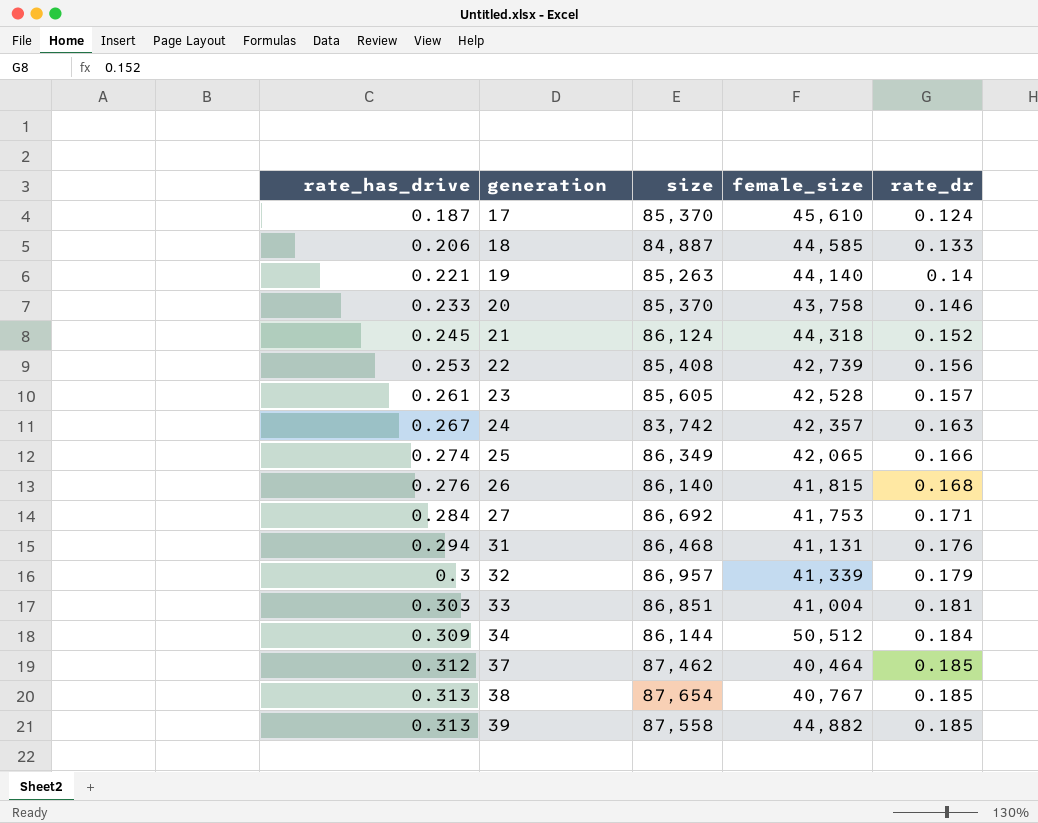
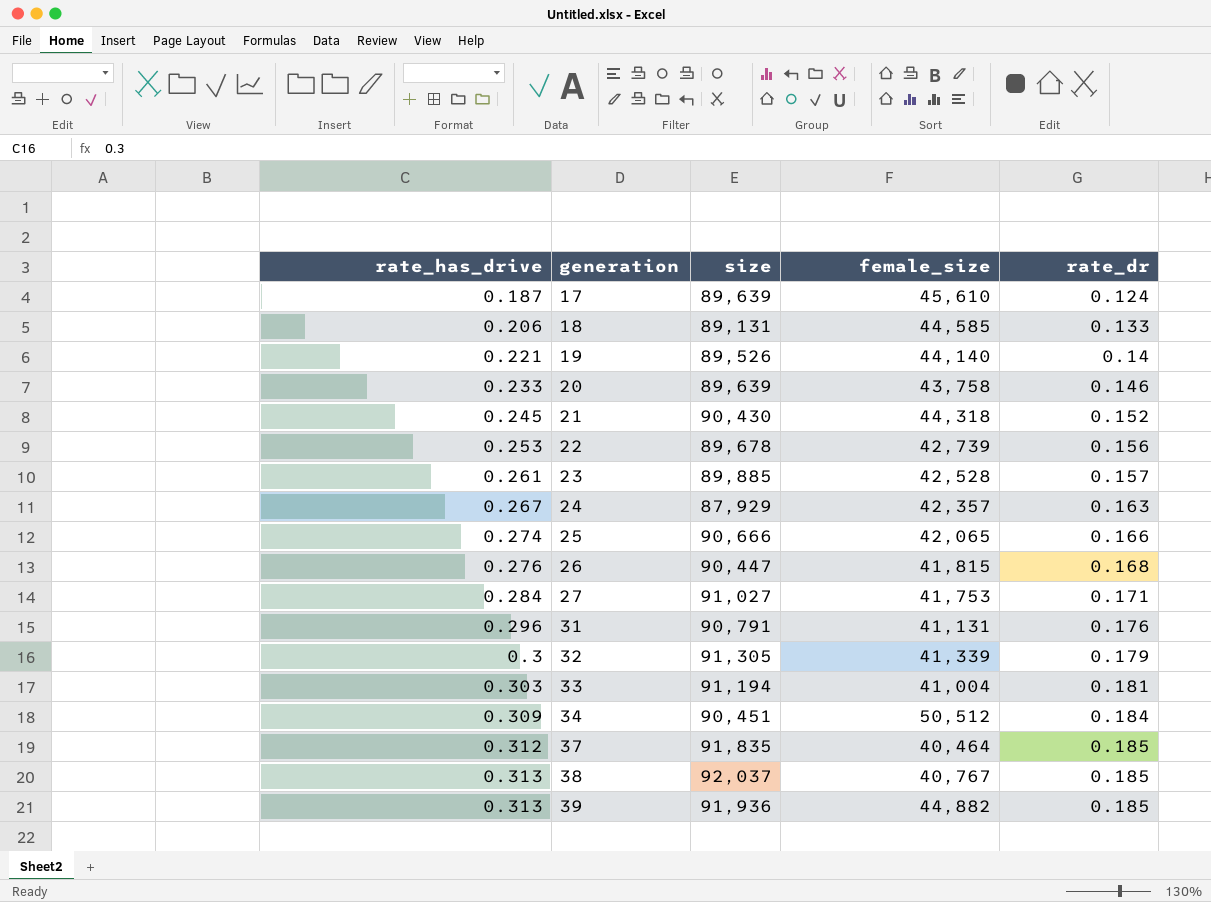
17 | size: 85,370 -> 89,639
18 | size: 84,887 -> 89,131
19 | size: 85,263 -> 89,526
20 | size: 85,370 -> 89,639
21 | size: 86,124 -> 90,430
22 | size: 85,408 -> 89,678
23 | size: 85,605 -> 89,885
24 | size: 83,742 -> 87,929
25 | size: 86,349 -> 90,666
26 | size: 86,140 -> 90,447
27 | size: 86,692 -> 91,027
31 | rate_has_drive: 0.294 -> 0.296
31 | size: 86,468 -> 90,791
32 | size: 86,957 -> 91,305
33 | size: 86,851 -> 91,194
34 | size: 86,144 -> 90,451
37 | size: 87,462 -> 91,835
38 | size: 87,654 -> 92,037
39 | size: 87,558 -> 91,936

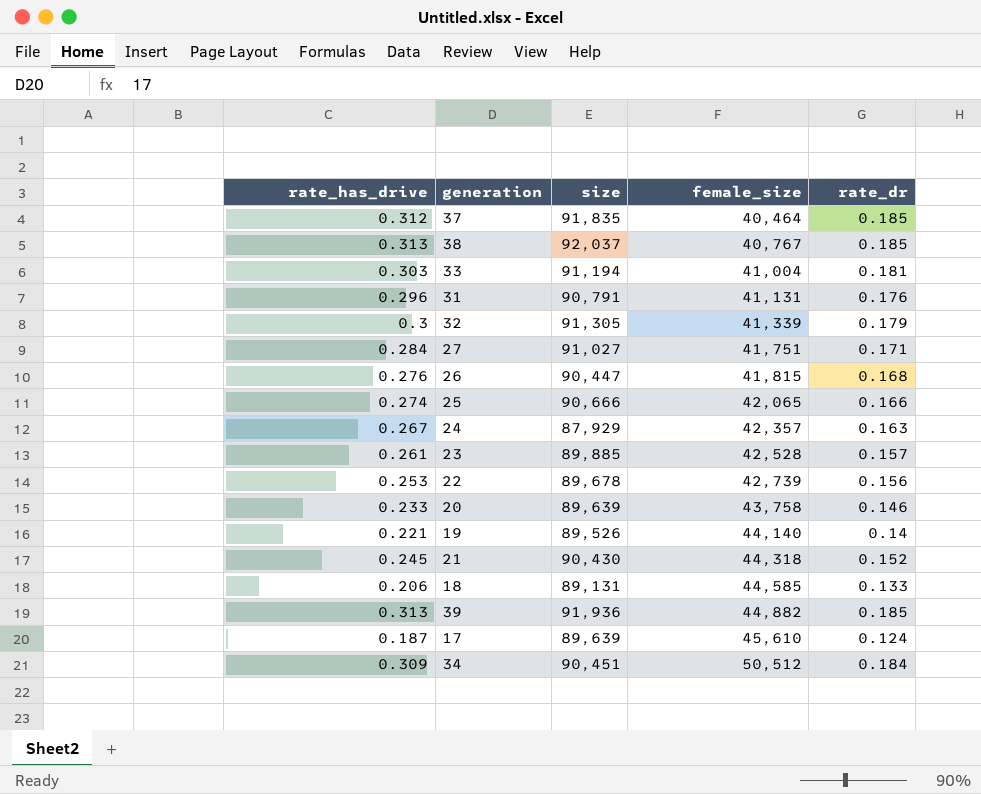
row order: rate_has_drive ascending -> female_size ascending
27 | female_size: 41,753 -> 41,751

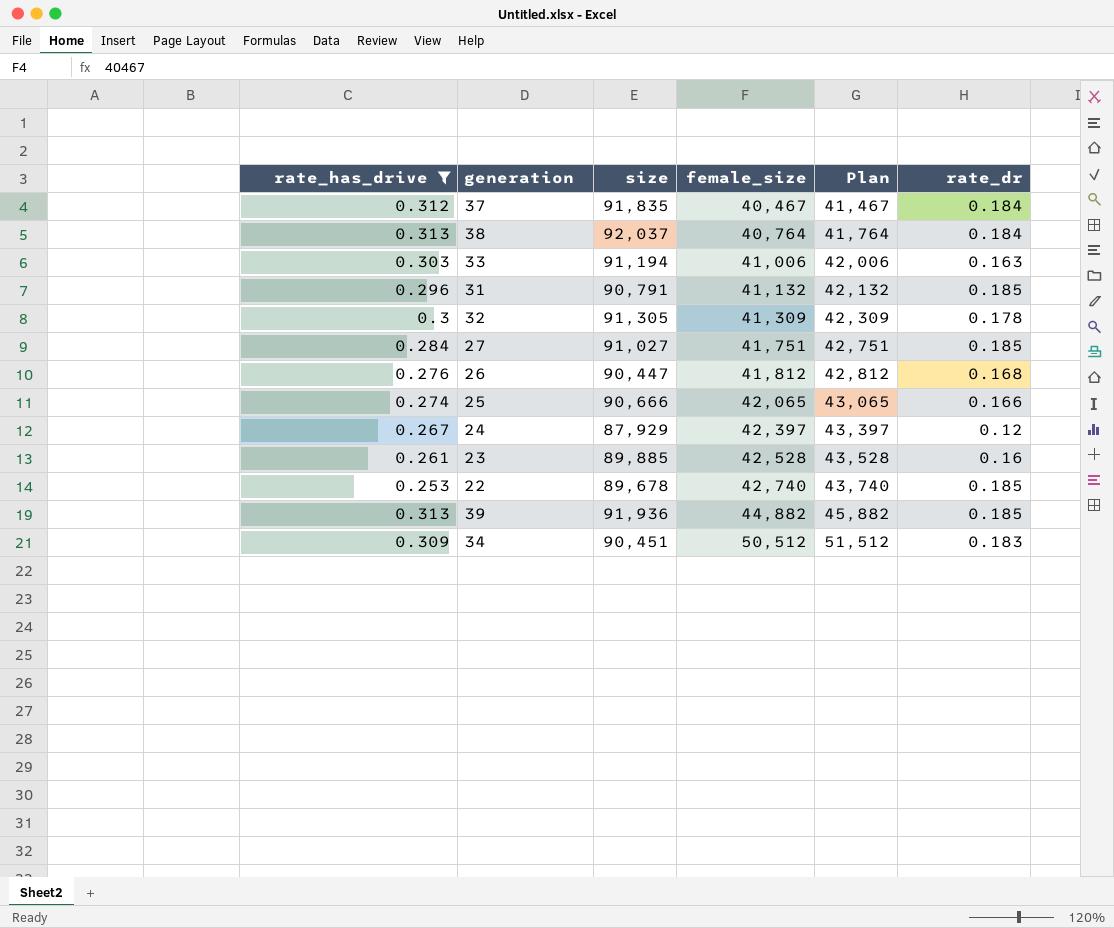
filter: none -> rate_has_drive >= 0.253
column Plan | formula: none -> [female_size] + 1000
37 | female_size: 40,464 -> 40,467
37 | rate_dr: 0.185 -> 0.184
38 | female_size: 40,767 -> 40,764
38 | rate_dr: 0.185 -> 0.184
33 | female_size: 41,004 -> 41,006
33 | rate_dr: 0.181 -> 0.163
31 | female_size: 41,131 -> 41,132
31 | rate_dr: 0.176 -> 0.185
32 | female_size: 41,339 -> 41,309
32 | rate_dr: 0.179 -> 0.178
27 | rate_dr: 0.171 -> 0.185
26 | female_size: 41,815 -> 41,812
24 | female_size: 42,357 -> 42,397
24 | rate_dr: 0.163 -> 0.12
23 | rate_dr: 0.157 -> 0.16
22 | female_size: 42,739 -> 42,740
22 | rate_dr: 0.156 -> 0.185
34 | rate_dr: 0.184 -> 0.183

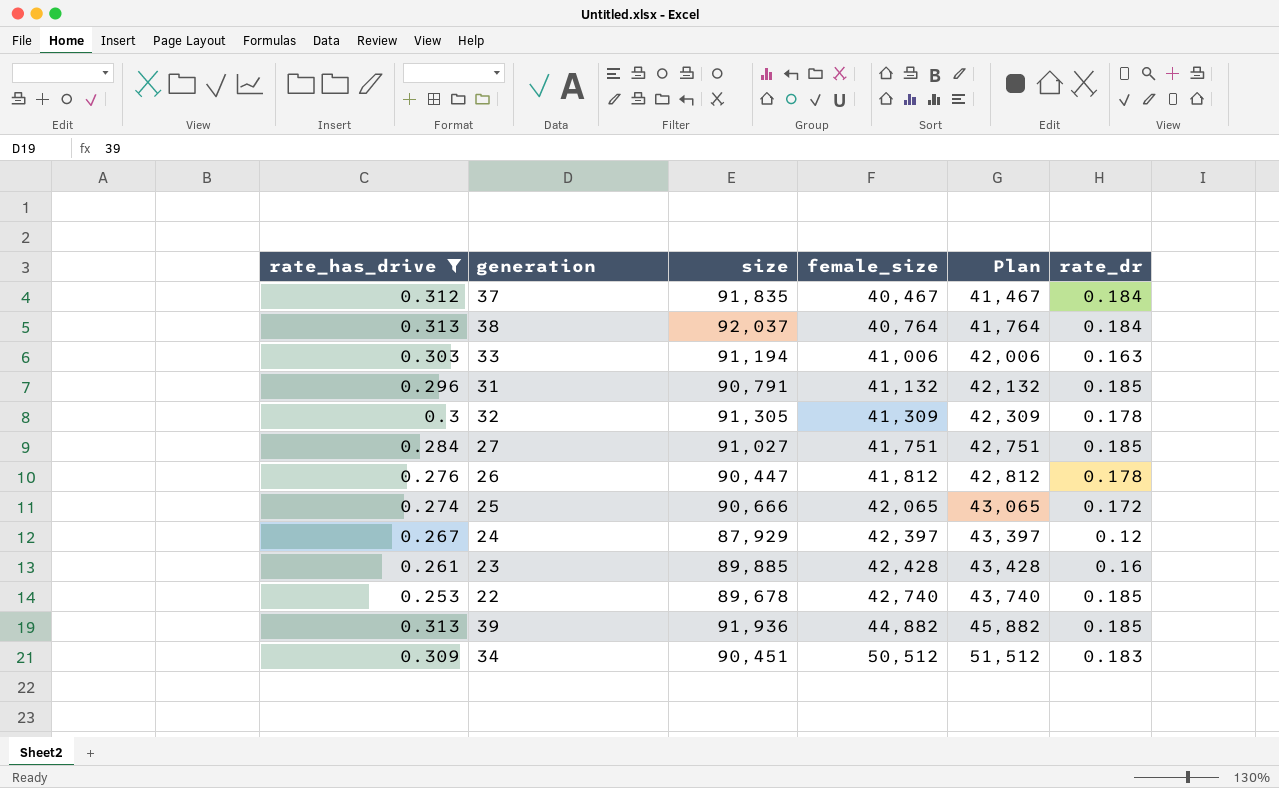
26 | rate_dr: 0.168 -> 0.178
25 | rate_dr: 0.166 -> 0.172
23 | female_size: 42,528 -> 42,428
23 | Plan: 43,528 -> 43,428

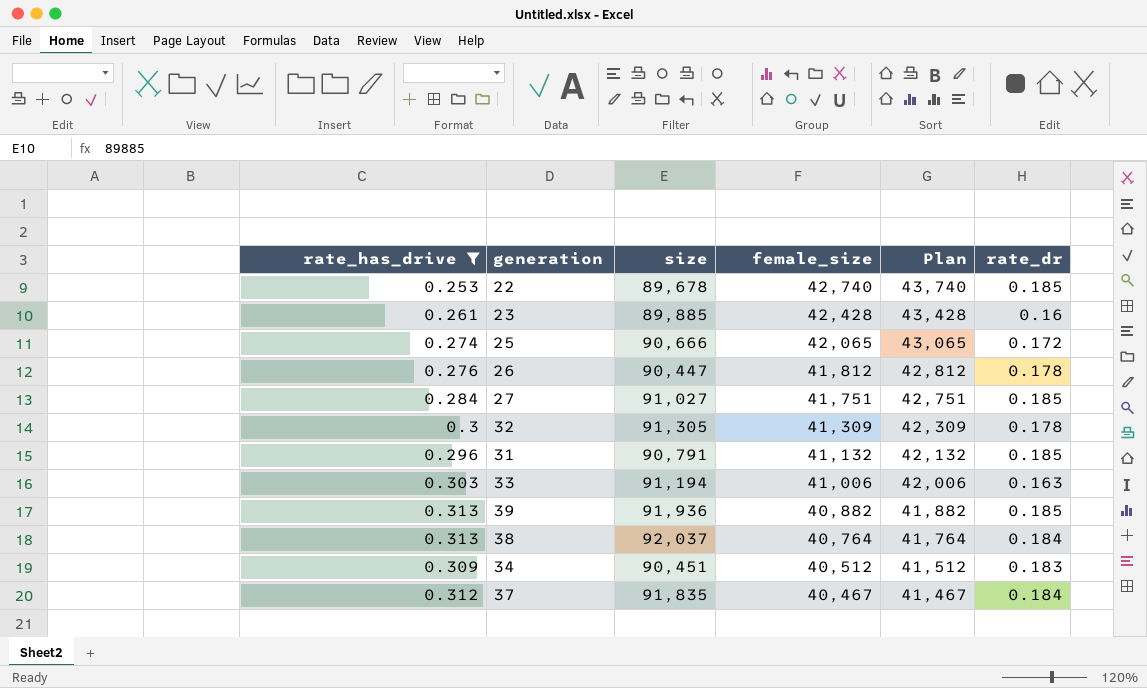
row order: female_size ascending -> female_size descending
row 24: 0.267 | 87,929 | 42,397 | 43,397 | 0.12 -> none
39 | female_size: 44,882 -> 40,882
39 | Plan: 45,882 -> 41,882
34 | female_size: 50,512 -> 40,512
34 | Plan: 51,512 -> 41,512

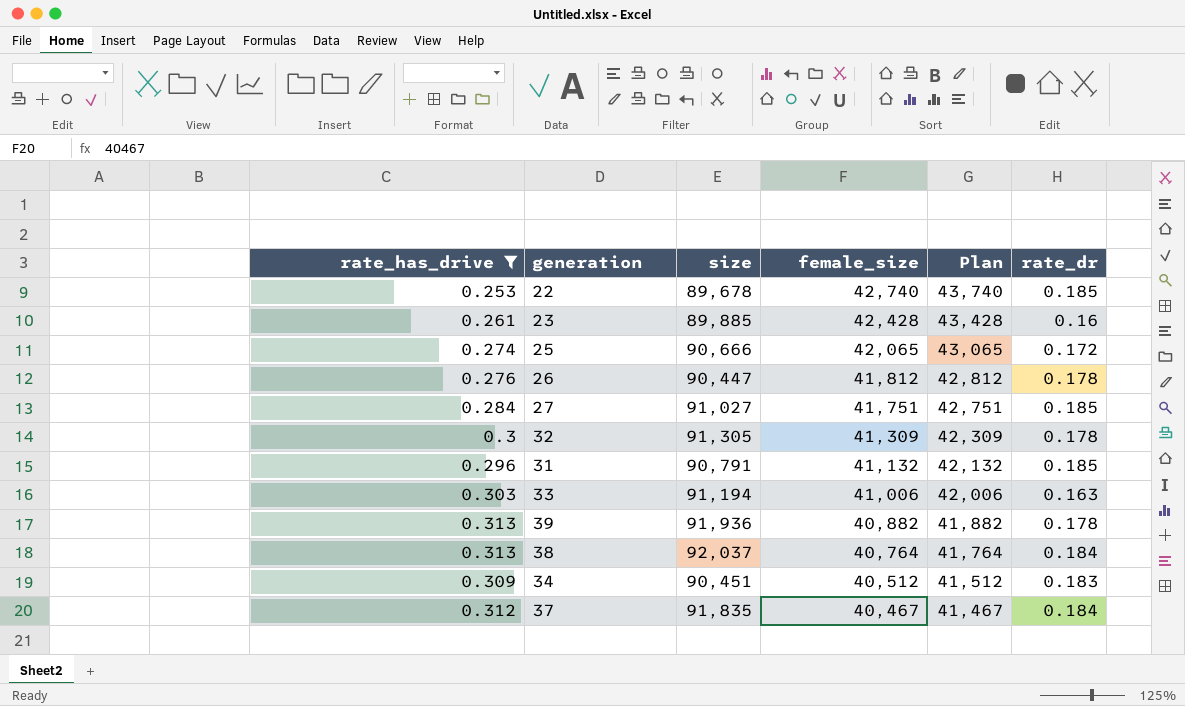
39 | rate_dr: 0.185 -> 0.178

